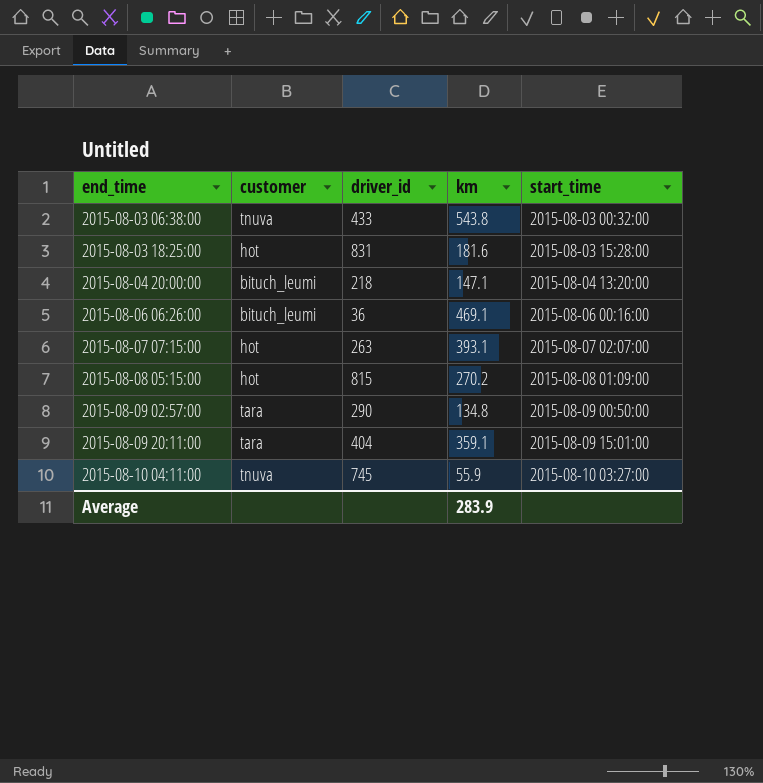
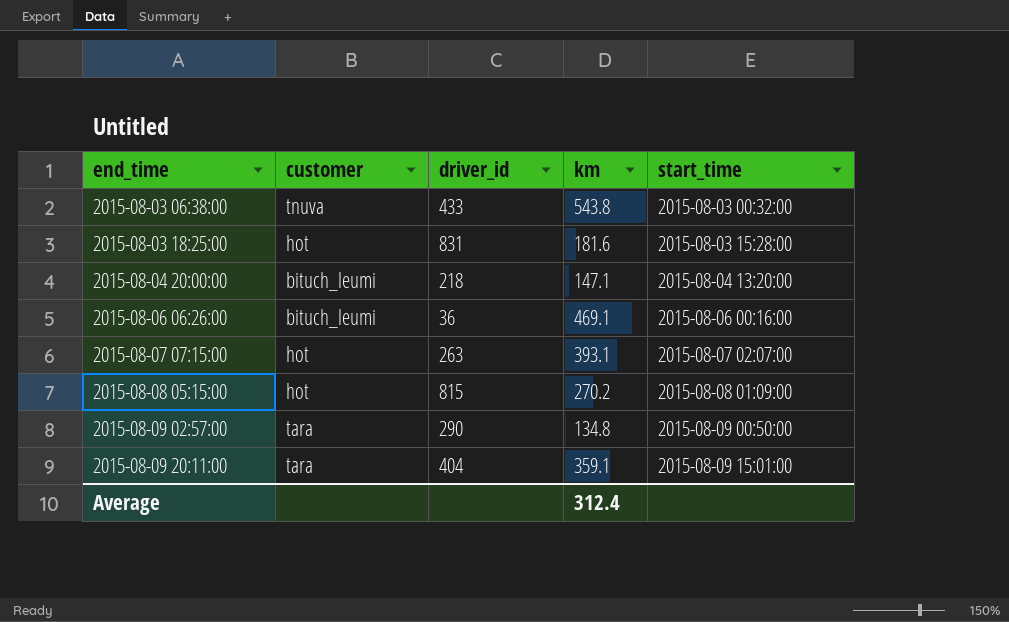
row 2015-08-10 04:11:00: tnuva | 745 | 55.9 | 2015-08-10 03:27:00 -> none
Average | km: 283.9 -> 312.4

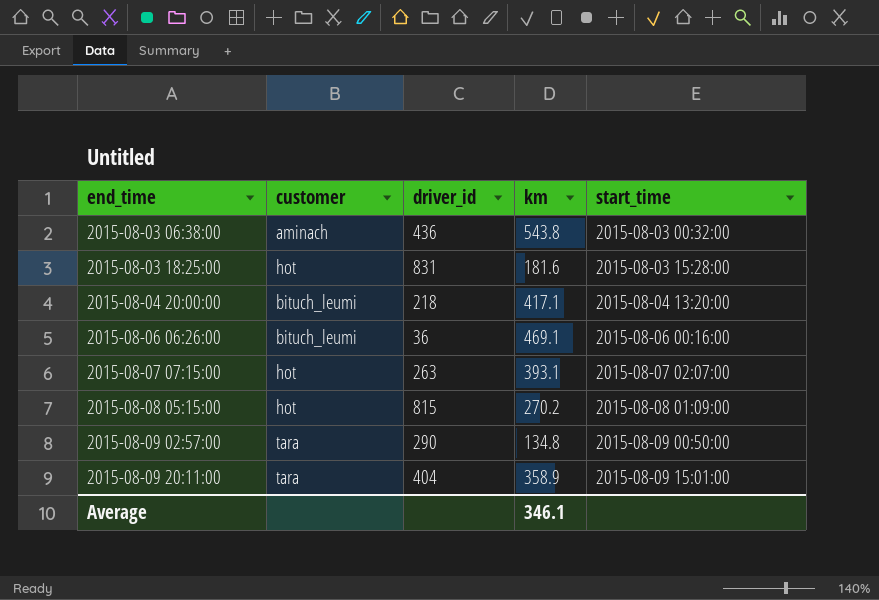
2015-08-03 06:38:00 | customer: tnuva -> aminach
2015-08-03 06:38:00 | driver_id: 433 -> 436
2015-08-04 20:00:00 | km: 147.1 -> 417.1
2015-08-09 20:11:00 | km: 359.1 -> 358.9
Average | km: 312.4 -> 346.1

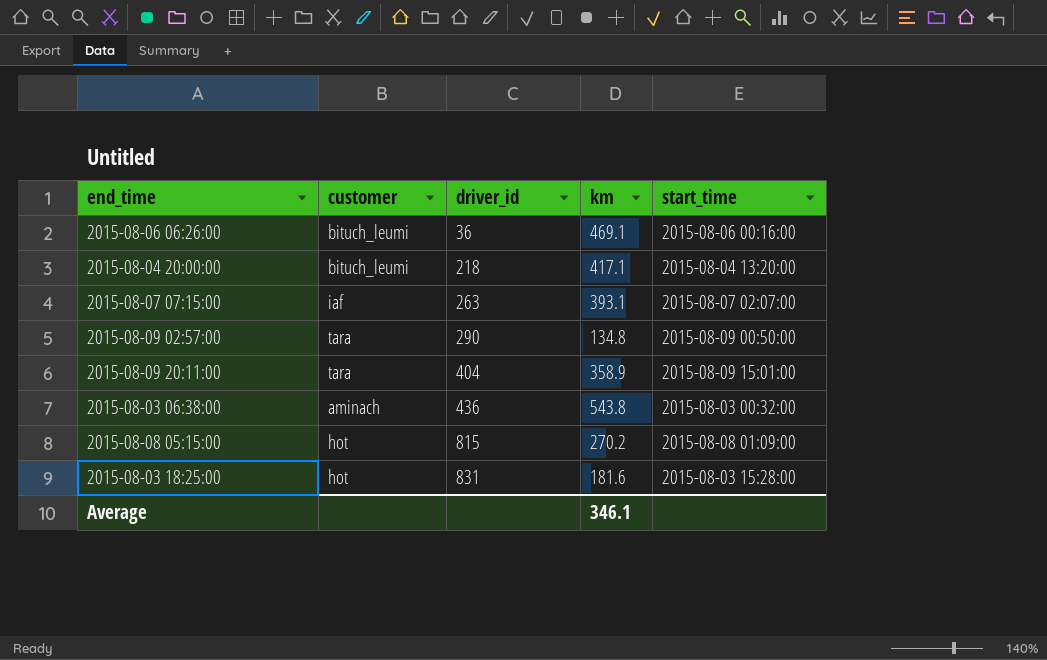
row order: end_time ascending -> driver_id ascending
2015-08-07 07:15:00 | customer: hot -> iaf

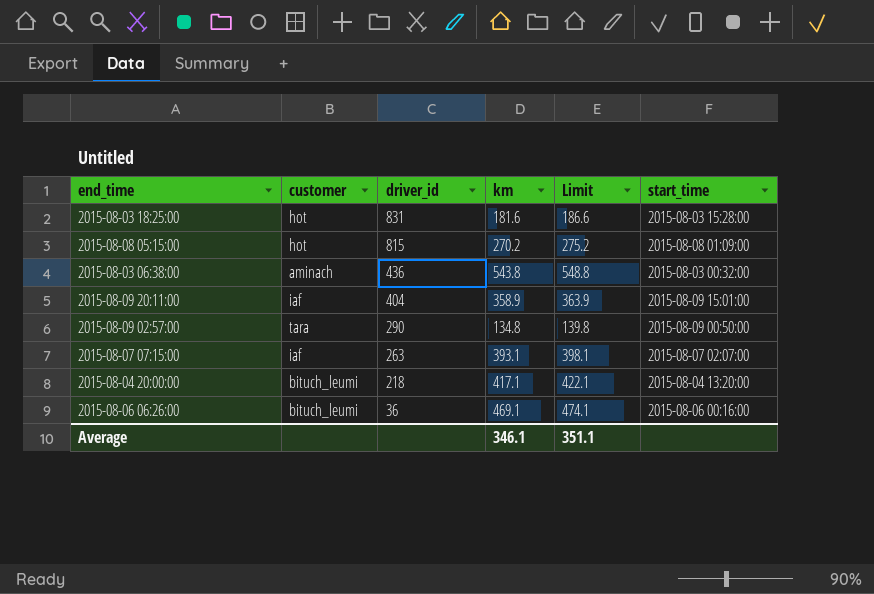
row order: driver_id ascending -> driver_id descending
column Limit | formula: none -> [km] + 5
2015-08-09 20:11:00 | customer: tara -> iaf

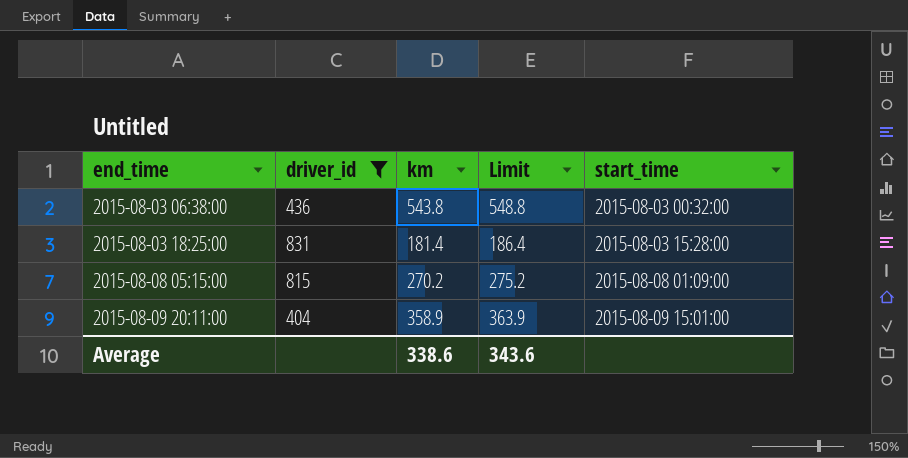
filter: none -> driver_id >= 404
row order: driver_id descending -> end_time ascending
column customer | position: 2 -> none
2015-08-03 18:25:00 | km: 181.6 -> 181.4
2015-08-03 18:25:00 | Limit: 186.6 -> 186.4
Average | km: 346.1 -> 338.6
Average | Limit: 351.1 -> 343.6

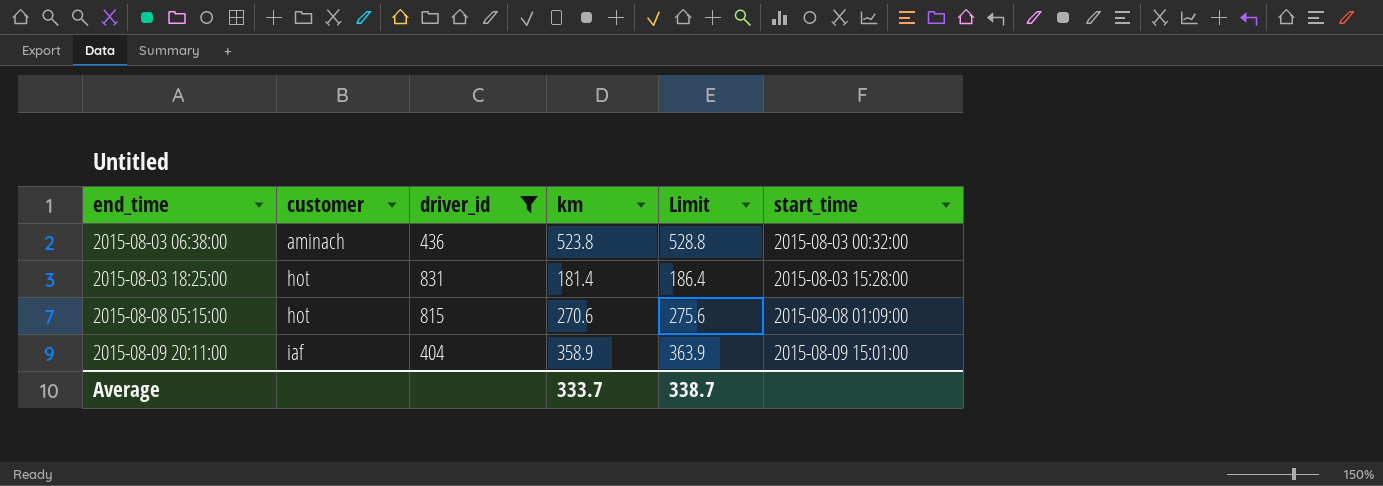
column customer | position: none -> 2
2015-08-03 06:38:00 | km: 543.8 -> 523.8
2015-08-03 06:38:00 | Limit: 548.8 -> 528.8
2015-08-08 05:15:00 | km: 270.2 -> 270.6
2015-08-08 05:15:00 | Limit: 275.2 -> 275.6
Average | km: 338.6 -> 333.7
Average | Limit: 343.6 -> 338.7

